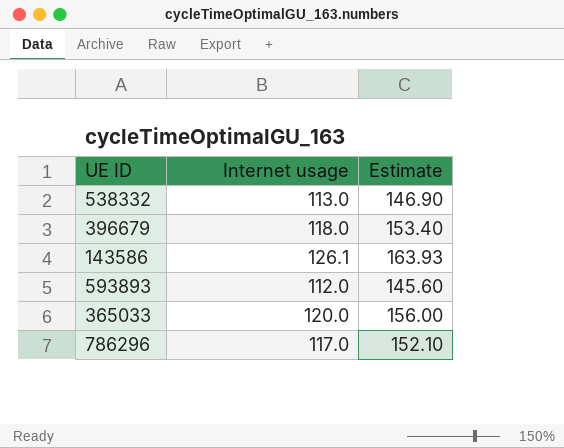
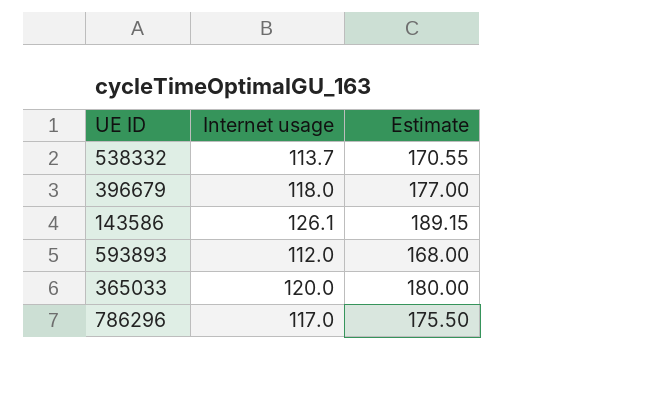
column Estimate | formula: [Internet usage] * 1.3 -> [Internet usage] * 1.5
538332 | Internet usage: 113.0 -> 113.7

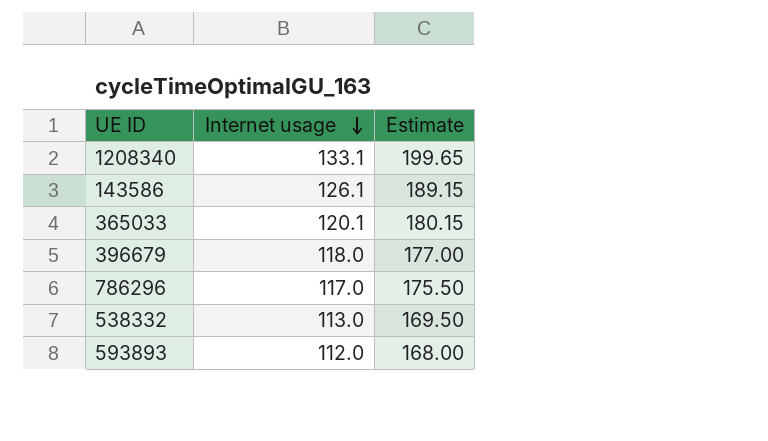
row order: none -> Internet usage descending
row 1208340: none -> 133.1 | 199.65
365033 | Internet usage: 120.0 -> 120.1
365033 | Estimate: 180.00 -> 180.15
538332 | Internet usage: 113.7 -> 113.0
538332 | Estimate: 170.55 -> 169.50

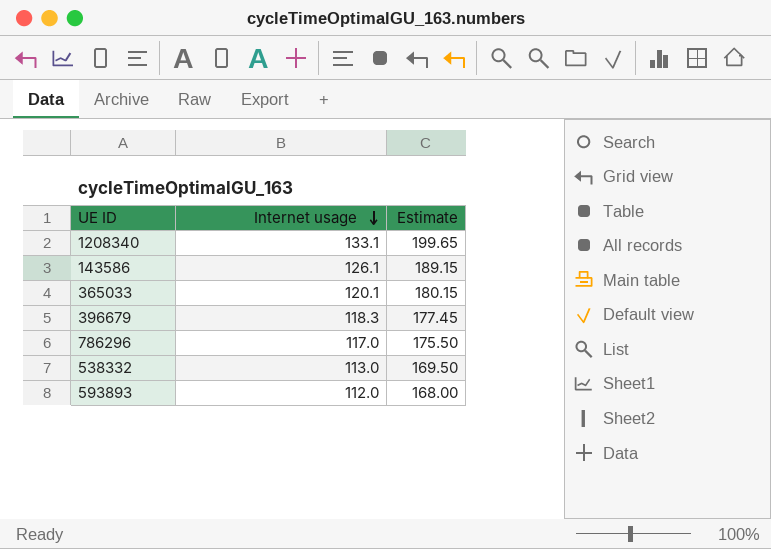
396679 | Internet usage: 118.0 -> 118.3
396679 | Estimate: 177.00 -> 177.45

